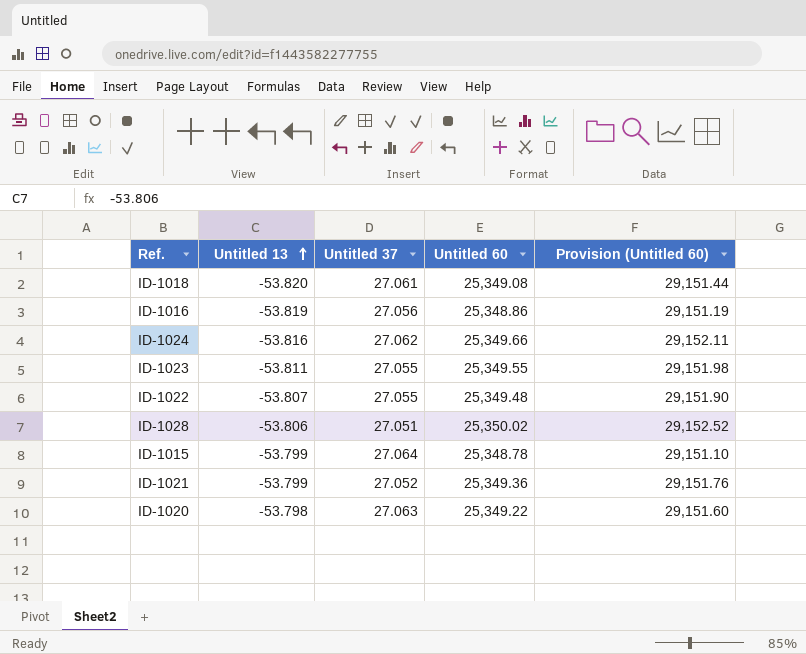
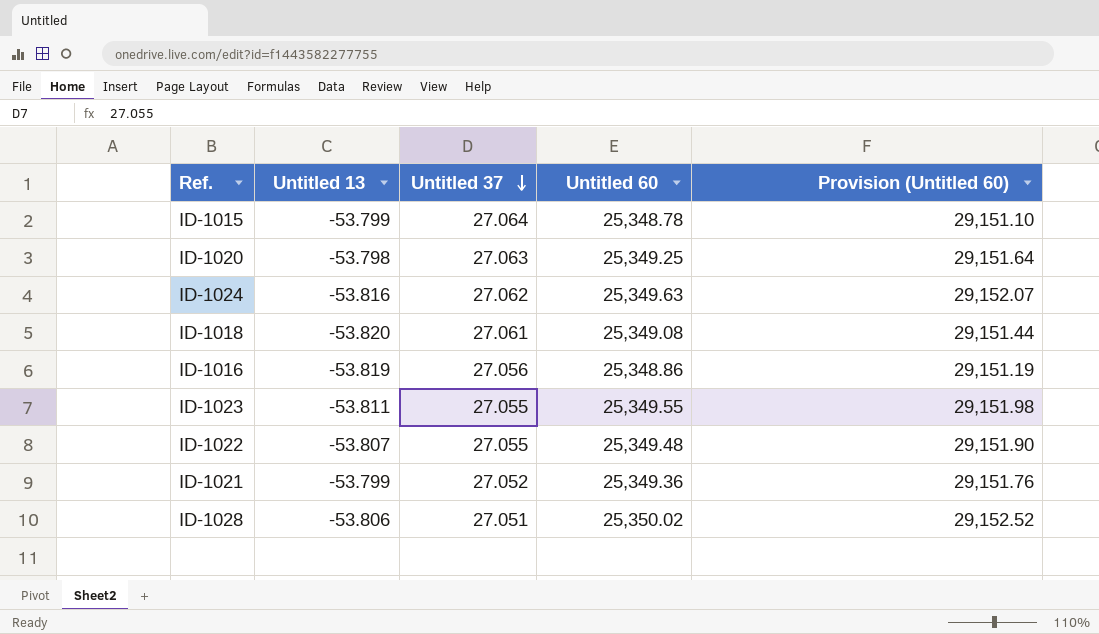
row order: Untitled 13 ascending -> Untitled 37 descending
ID-1020 | Untitled 60: 25,349.22 -> 25,349.25
ID-1020 | Provision (Untitled 60): 29,151.60 -> 29,151.64
ID-1024 | Untitled 60: 25,349.66 -> 25,349.63
ID-1024 | Provision (Untitled 60): 29,152.11 -> 29,152.07

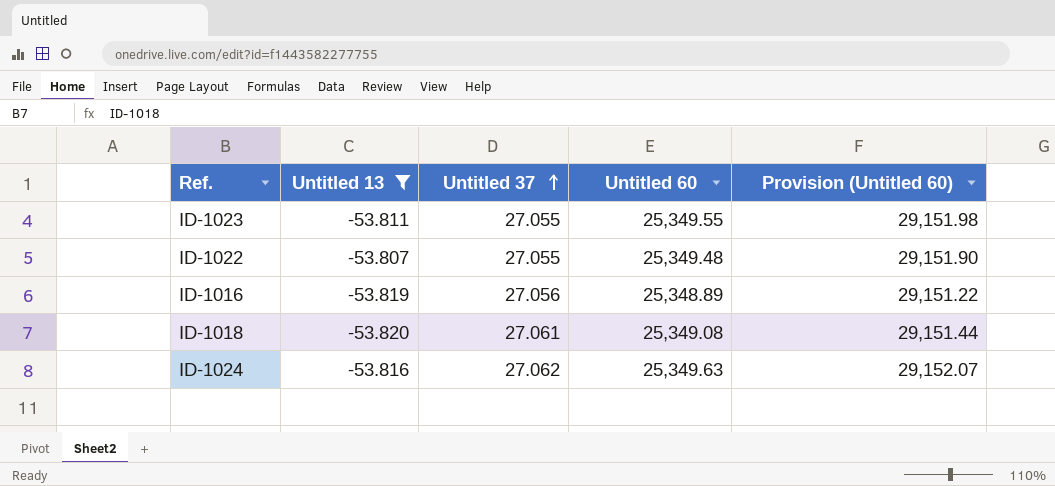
filter: none -> Untitled 13 <= -53.807
row order: Untitled 37 descending -> Untitled 37 ascending
ID-1016 | Untitled 60: 25,348.86 -> 25,348.89
ID-1016 | Provision (Untitled 60): 29,151.19 -> 29,151.22

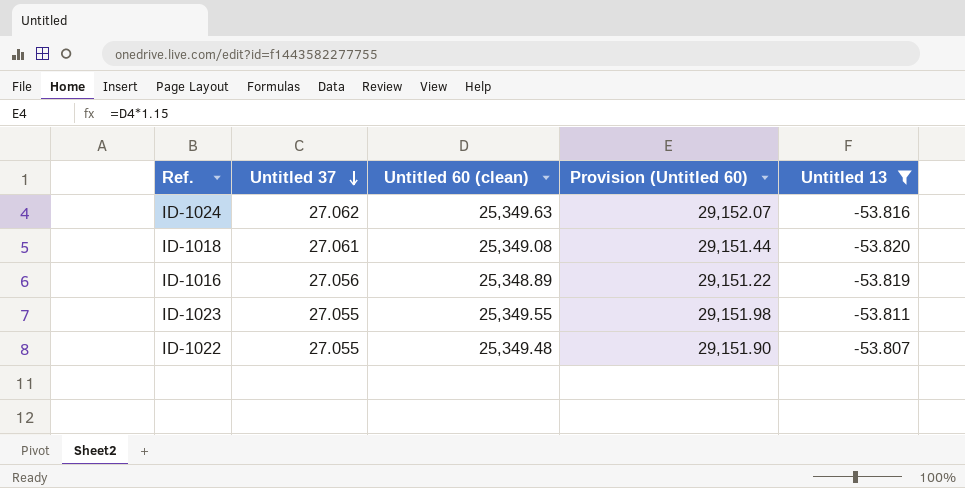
row order: Untitled 37 ascending -> Untitled 37 descending
column name: Untitled 60 -> Untitled 60 (clean)
column Untitled 13 | position: 2 -> 5

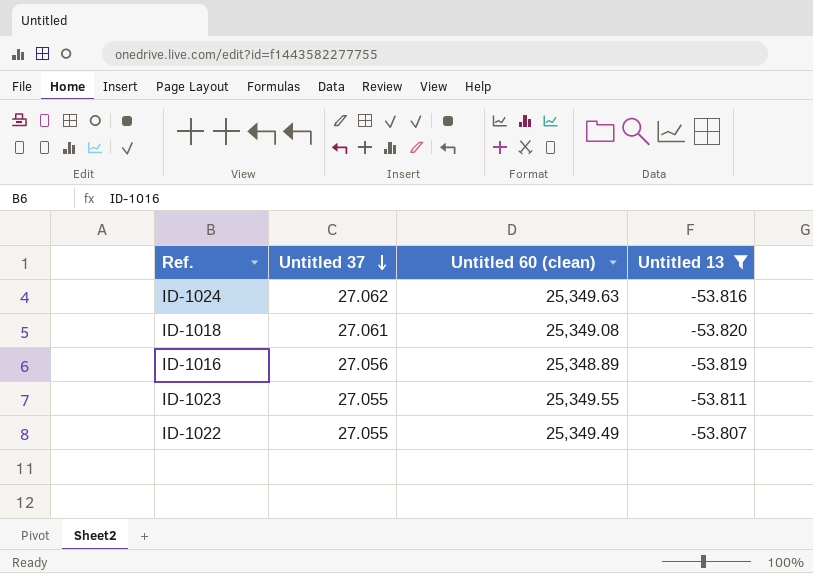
column Provision (Untitled 60) | formula: [Untitled 60 (clean)] * 1.15 -> none
ID-1022 | Untitled 60 (clean): 25,349.48 -> 25,349.49

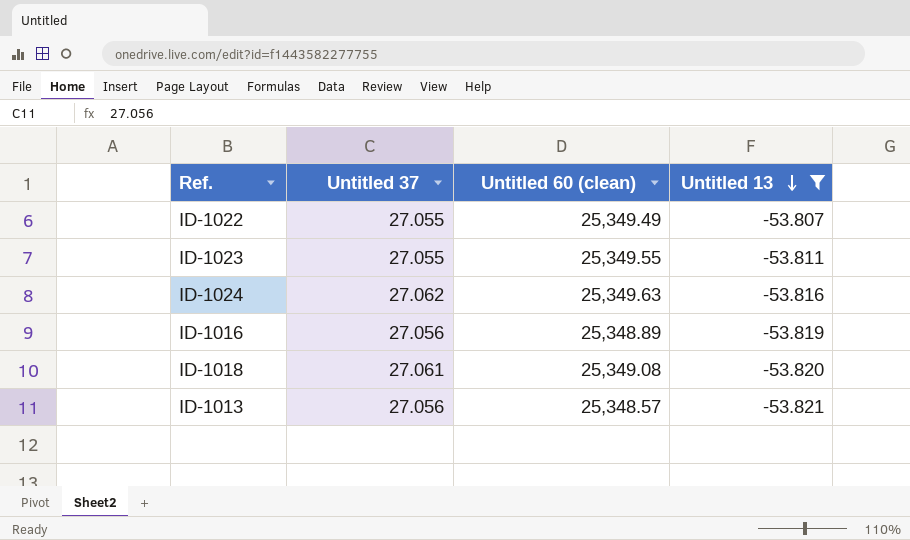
row order: Untitled 37 descending -> Untitled 13 descending
row ID-1013: none -> 27.056 | 25,348.57 | -53.821

